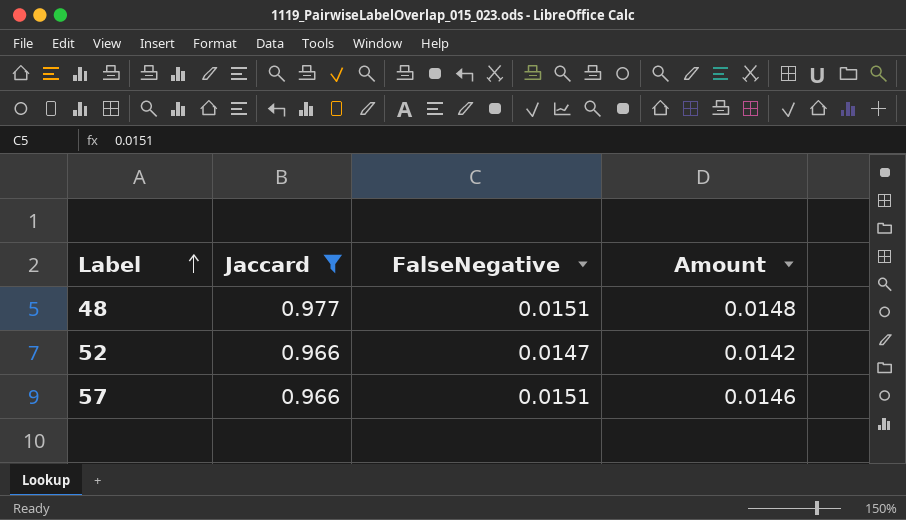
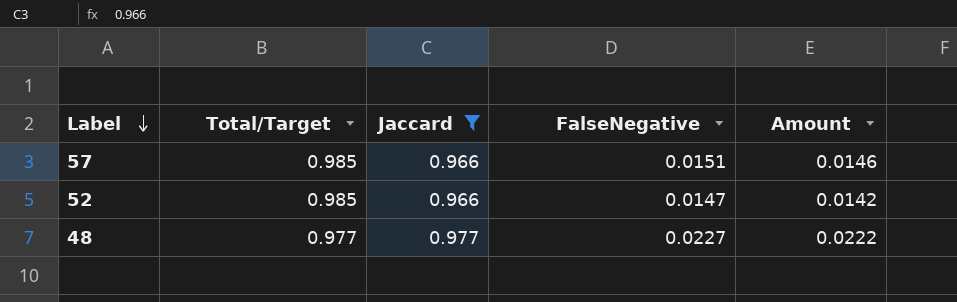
row order: Label ascending -> Label descending
column Total/Target | position: none -> 2
48 | FalseNegative: 0.0151 -> 0.0227
48 | Amount: 0.0148 -> 0.0222

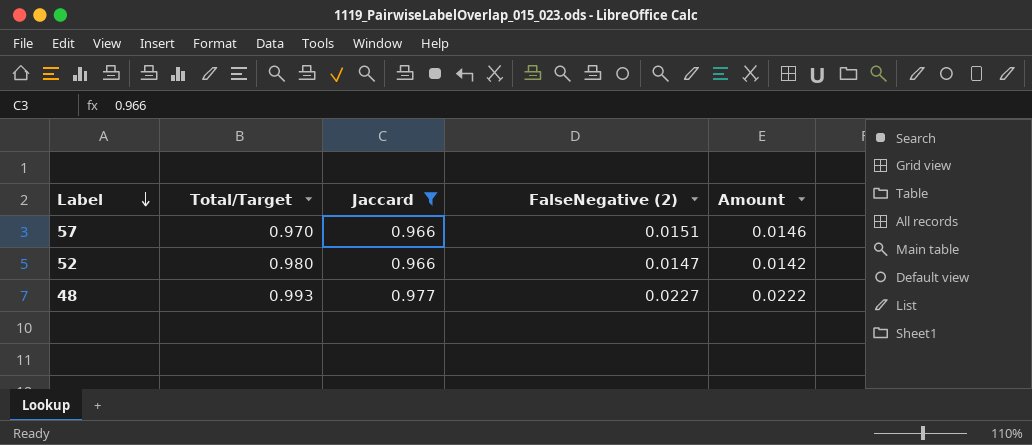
column name: FalseNegative -> FalseNegative (2)
57 | Total/Target: 0.985 -> 0.970
52 | Total/Target: 0.985 -> 0.980
48 | Total/Target: 0.977 -> 0.993

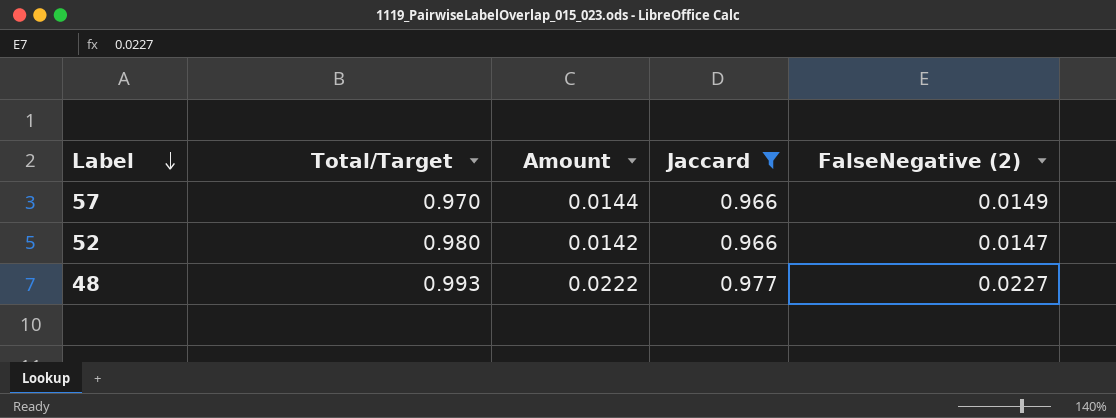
column Amount | position: 5 -> 3
57 | Amount: 0.0146 -> 0.0144
57 | FalseNegative (2): 0.0151 -> 0.0149

